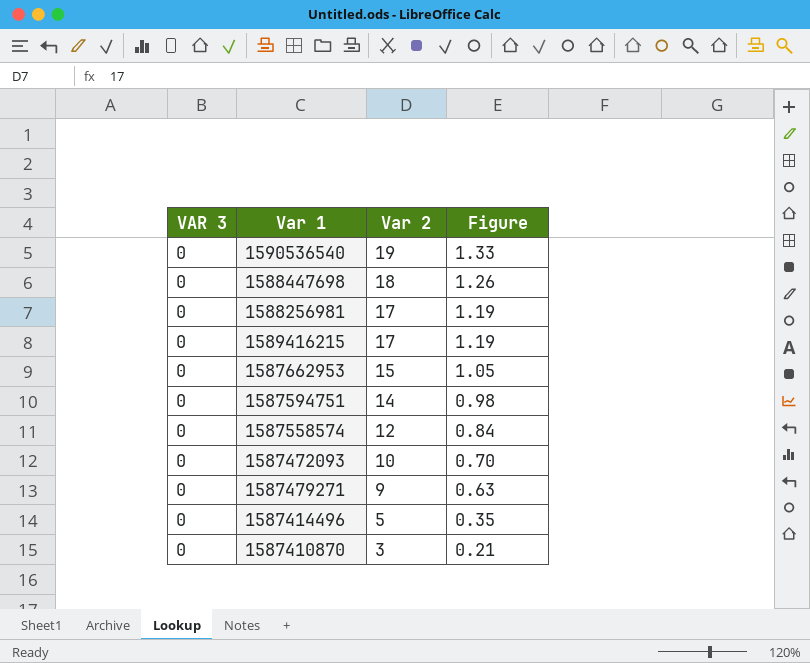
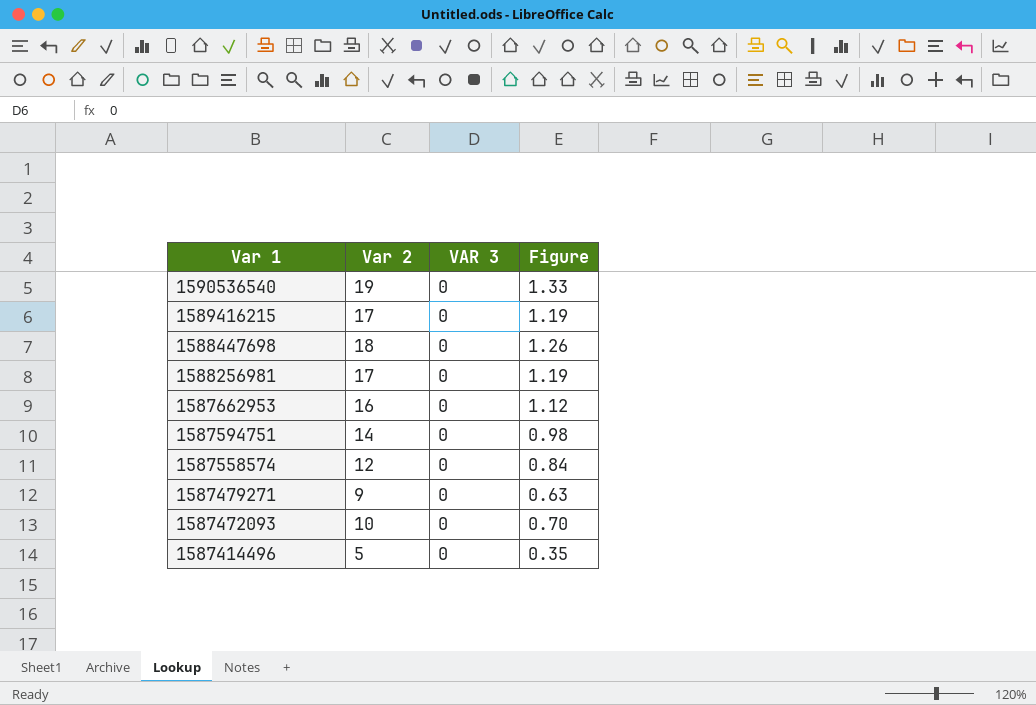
row order: Var 2 descending -> Var 1 descending
column VAR 3 | position: 1 -> 3
row 1587410870: 0 | 3 | 0.21 -> none
1587662953 | Var 2: 15 -> 16
1587662953 | Figure: 1.05 -> 1.12

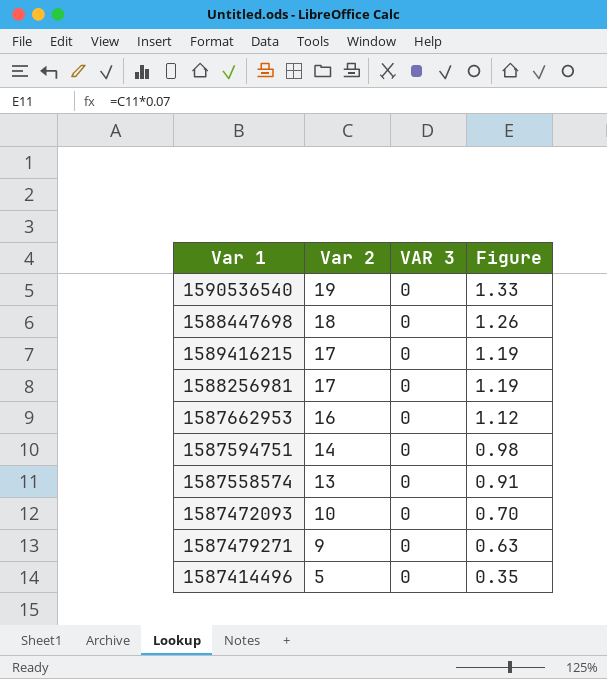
row order: Var 1 descending -> Var 2 descending
1587558574 | Var 2: 12 -> 13
1587558574 | Figure: 0.84 -> 0.91

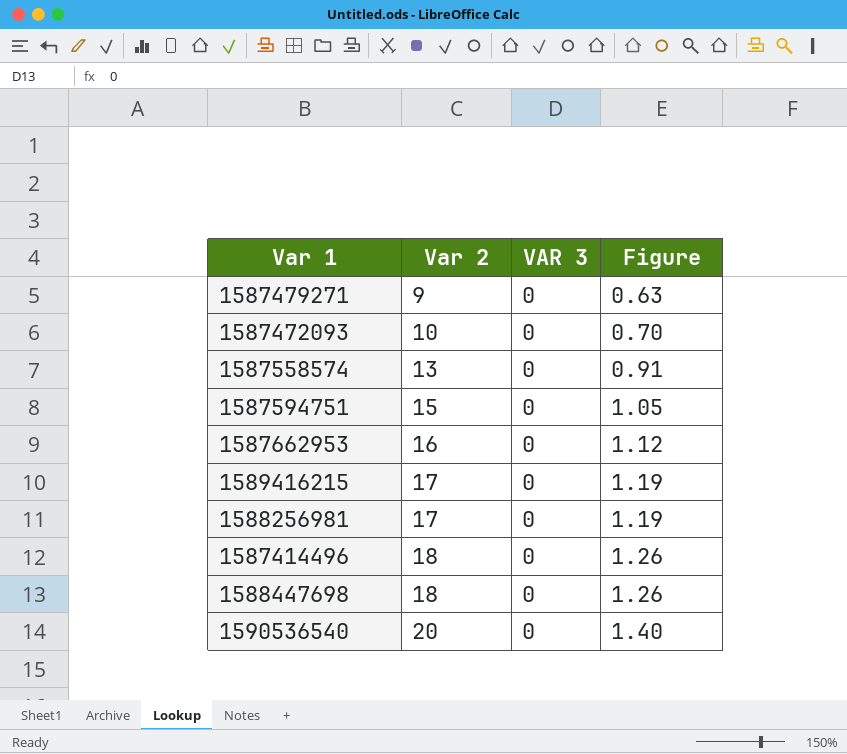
row order: Var 2 descending -> Var 2 ascending
1587594751 | Var 2: 14 -> 15
1587594751 | Figure: 0.98 -> 1.05
1587414496 | Var 2: 5 -> 18
1587414496 | Figure: 0.35 -> 1.26
1590536540 | Var 2: 19 -> 20
1590536540 | Figure: 1.33 -> 1.40

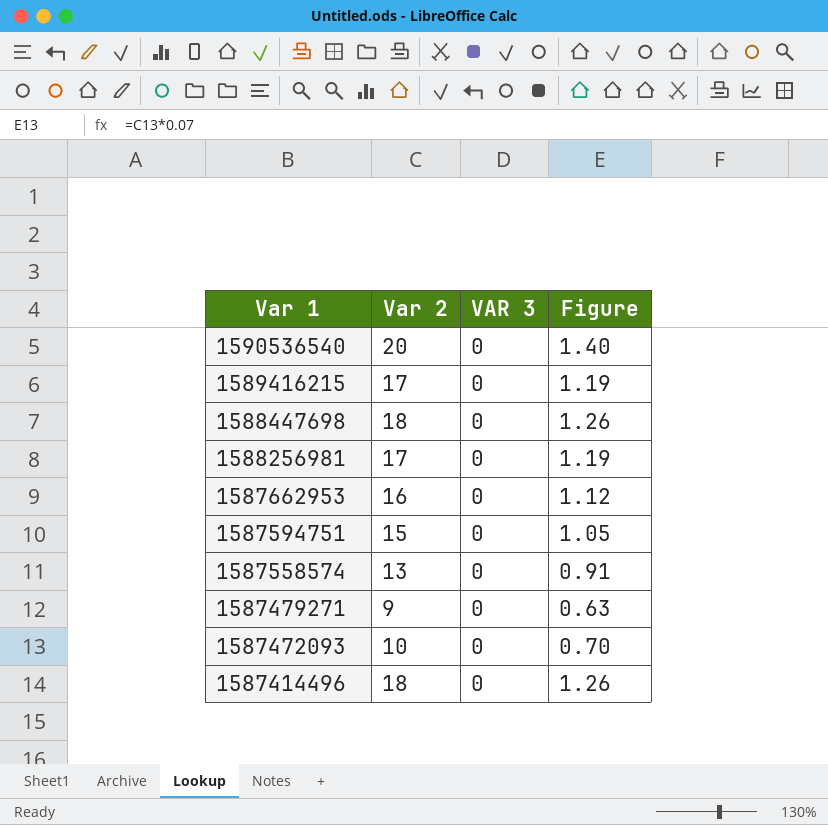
row order: Var 2 ascending -> Var 1 descending

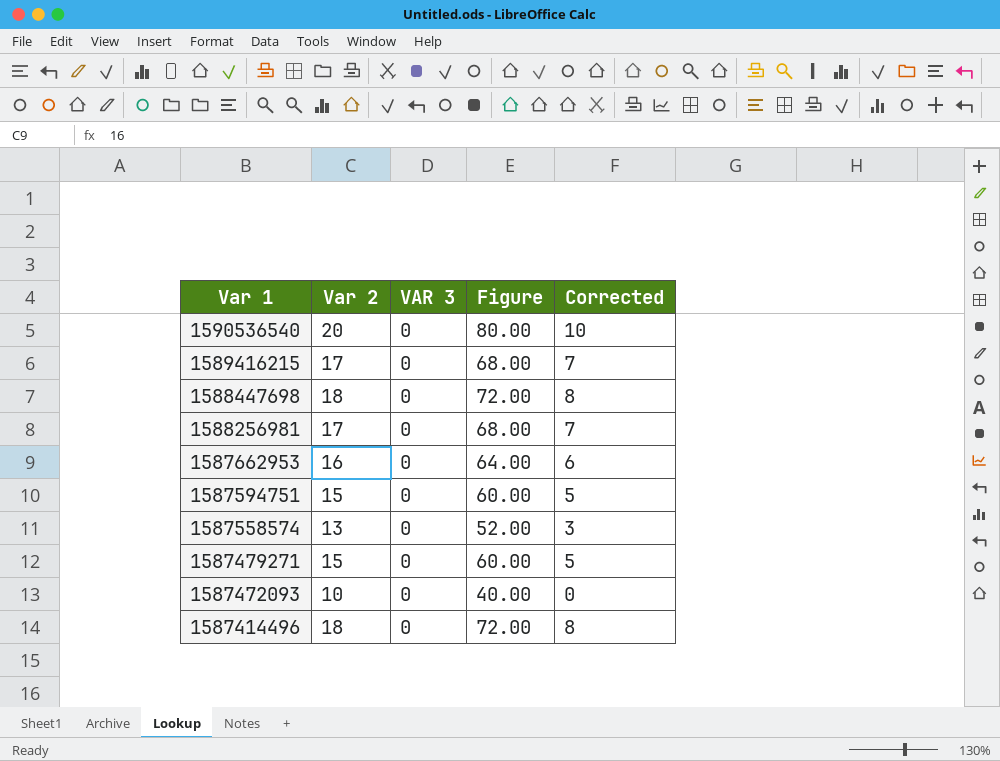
column Figure | formula: [Var 2] * 0.07 -> [Var 2] * 4
column Corrected | formula: none -> [Var 2] - 10
1587479271 | Var 2: 9 -> 15

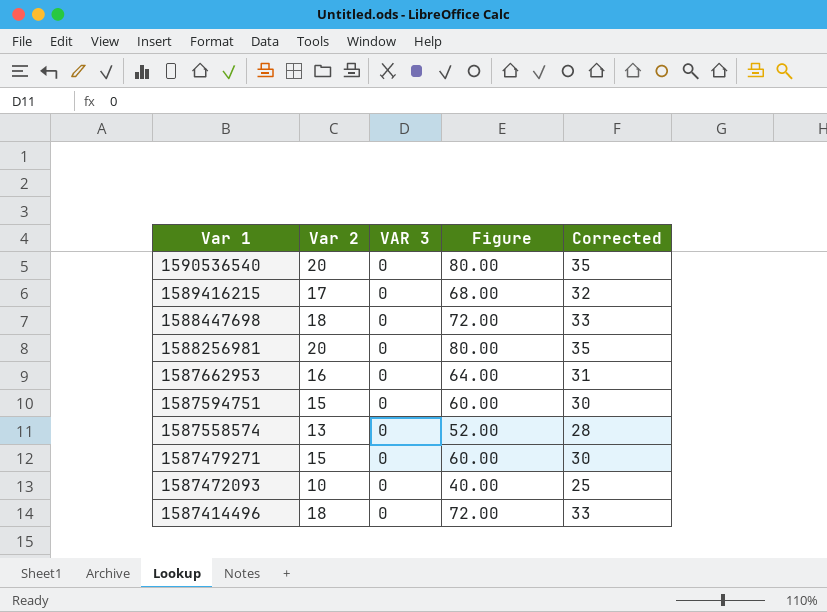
column Corrected | formula: [Var 2] - 10 -> [Var 2] + 15
1588256981 | Var 2: 17 -> 20
1588256981 | Figure: 68.00 -> 80.00

